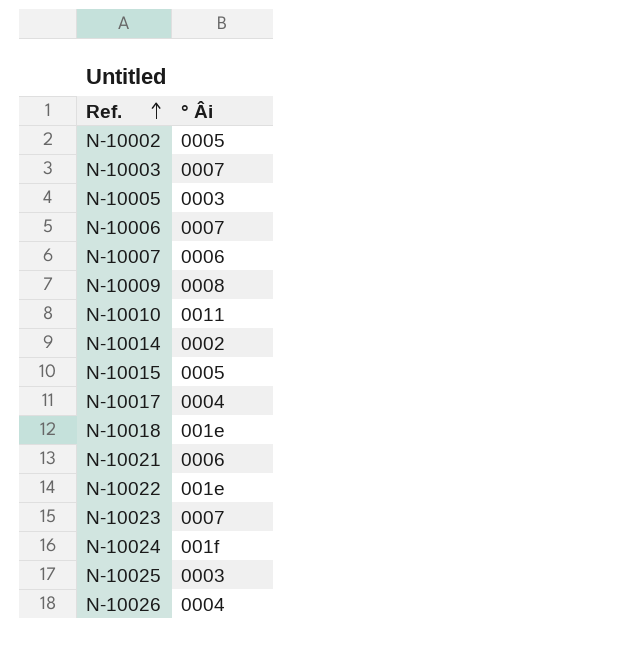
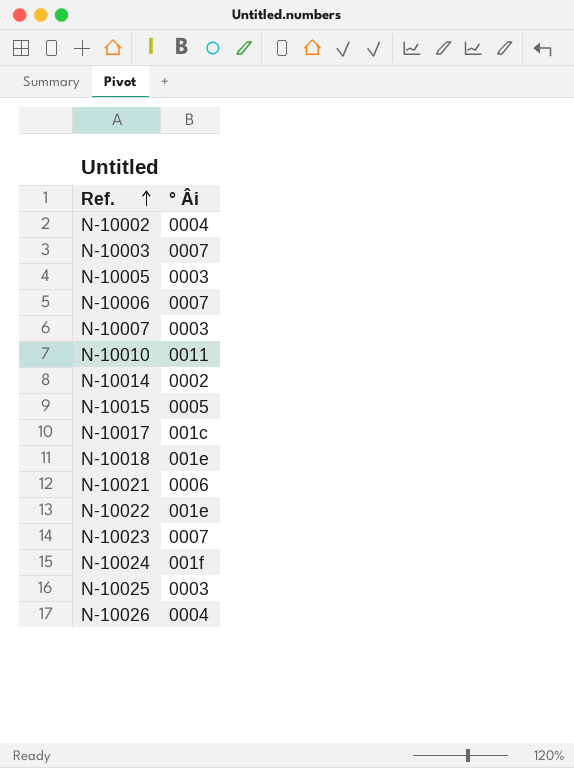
row N-10009: 0008 -> none
N-10002 | ° Âi: 0005 -> 0004
N-10007 | ° Âi: 0006 -> 0003
N-10017 | ° Âi: 0004 -> 001c

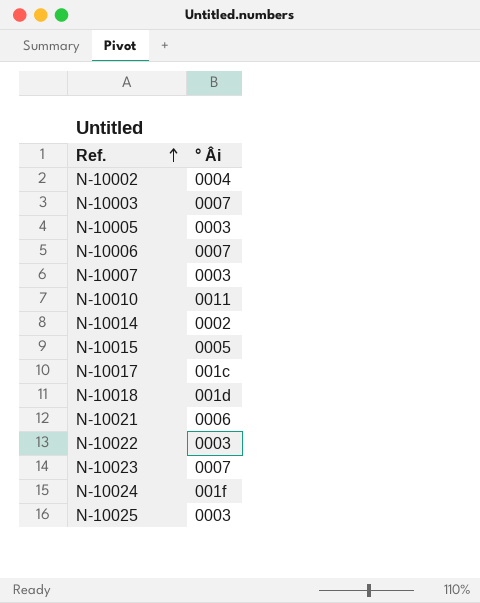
row N-10026: 0004 -> none
N-10018 | ° Âi: 001e -> 001d
N-10022 | ° Âi: 001e -> 0003

